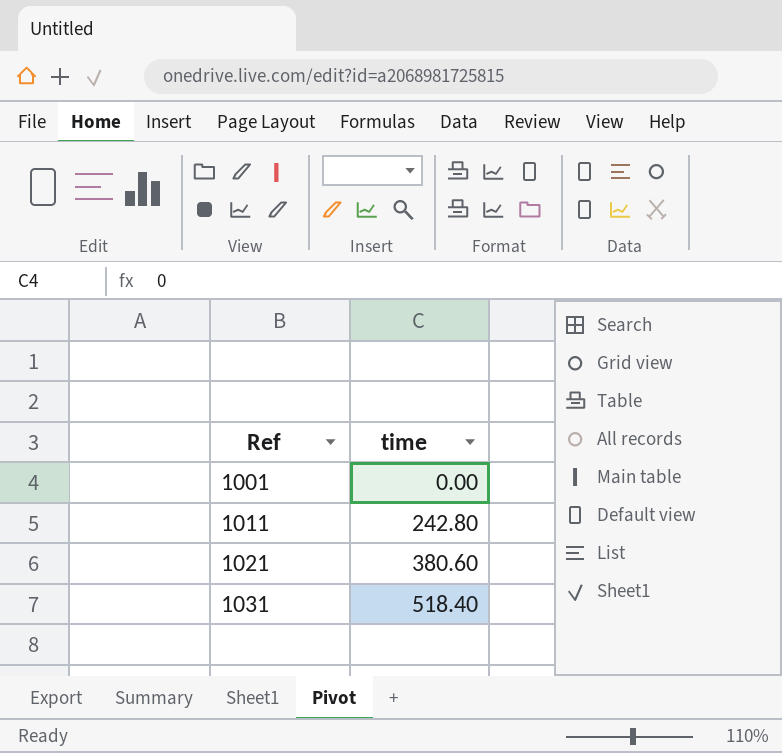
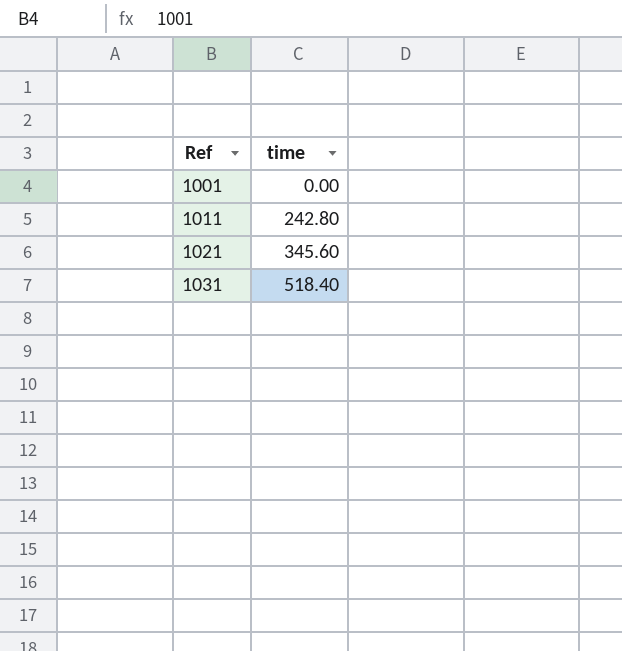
1021 | time: 380.60 -> 345.60

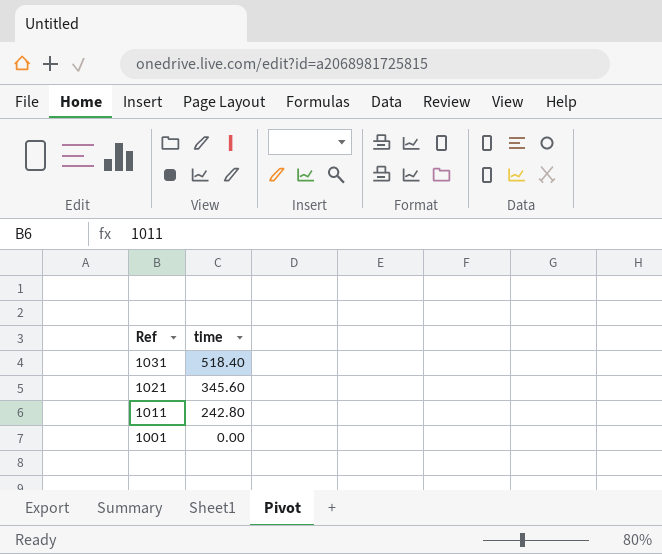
row order: Ref ascending -> Ref descending

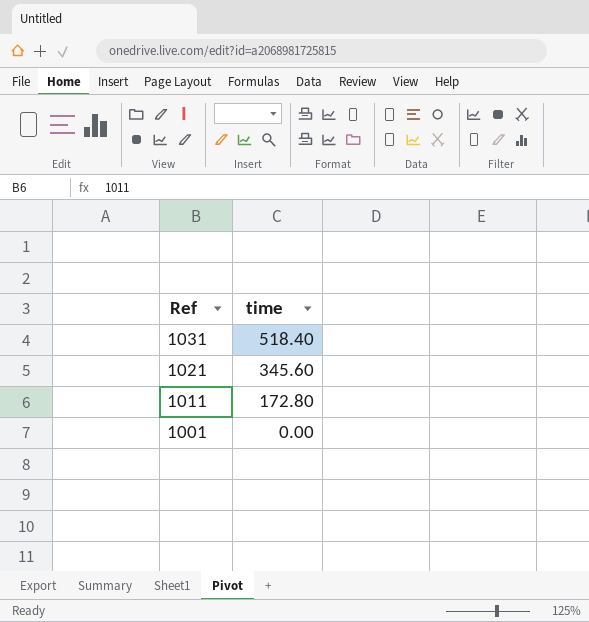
1011 | time: 242.80 -> 172.80

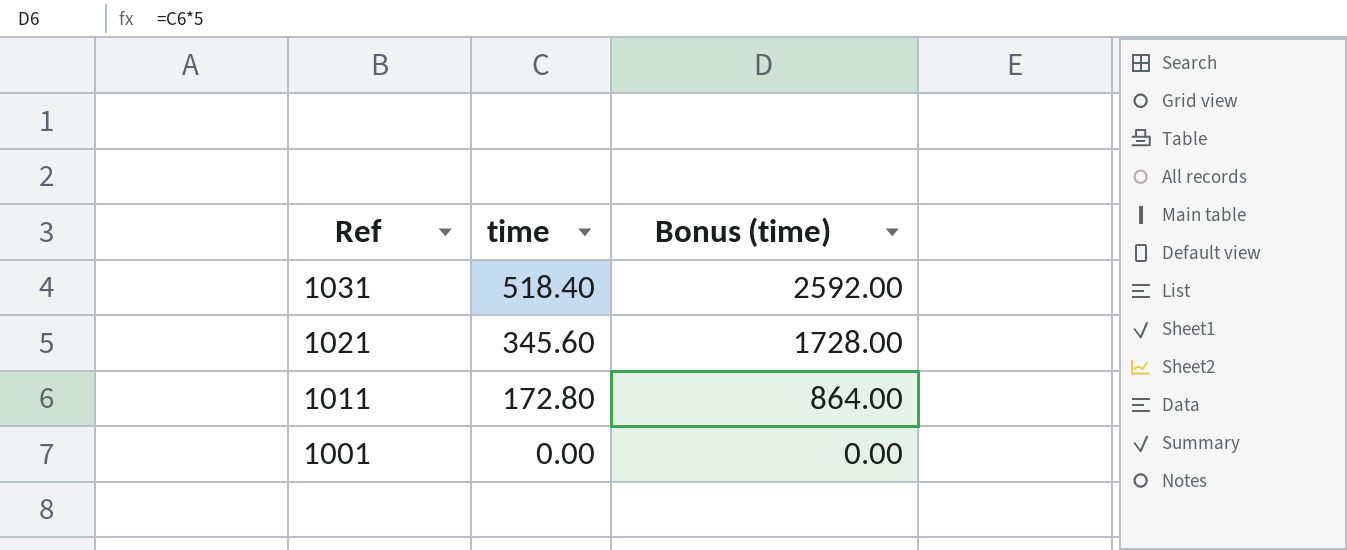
column Bonus (time) | formula: none -> [time] * 5

